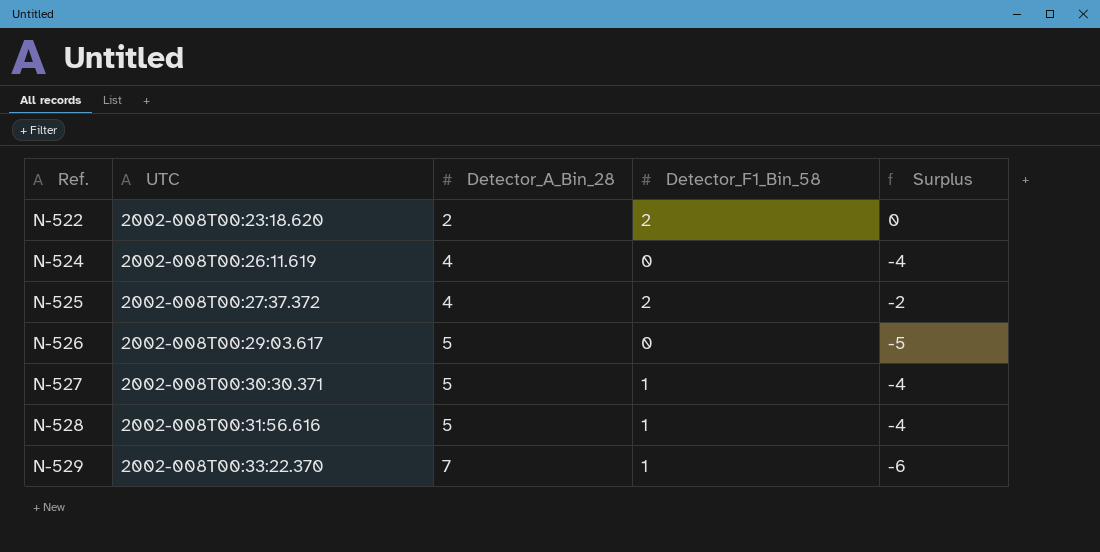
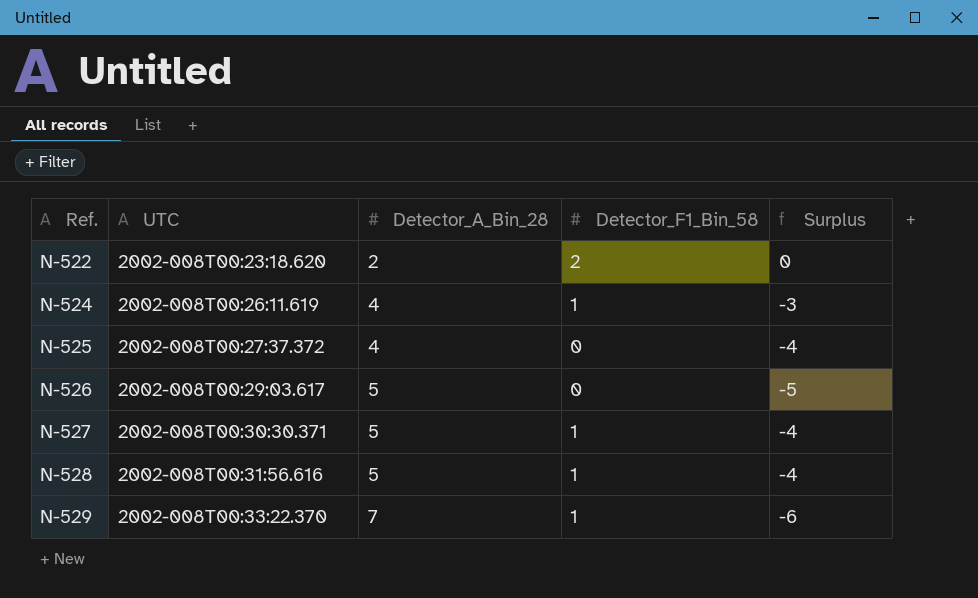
N-524 | Detector_F1_Bin_58: 0 -> 1
N-524 | Surplus: -4 -> -3
N-525 | Detector_F1_Bin_58: 2 -> 0
N-525 | Surplus: -2 -> -4

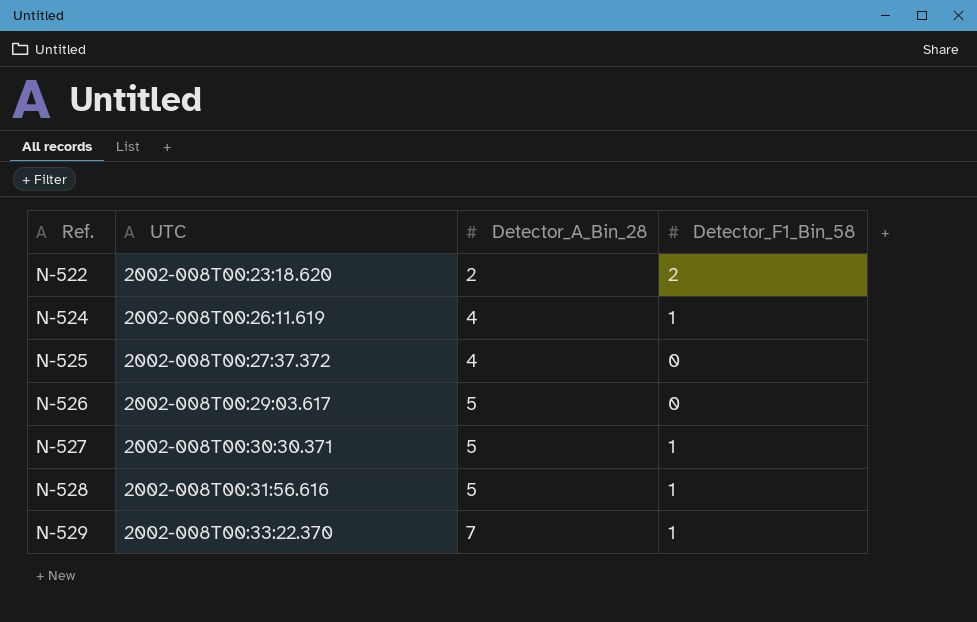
column Surplus | formula: [Detector_F1_Bin_58] - [Detector_A_Bin_28] -> none

